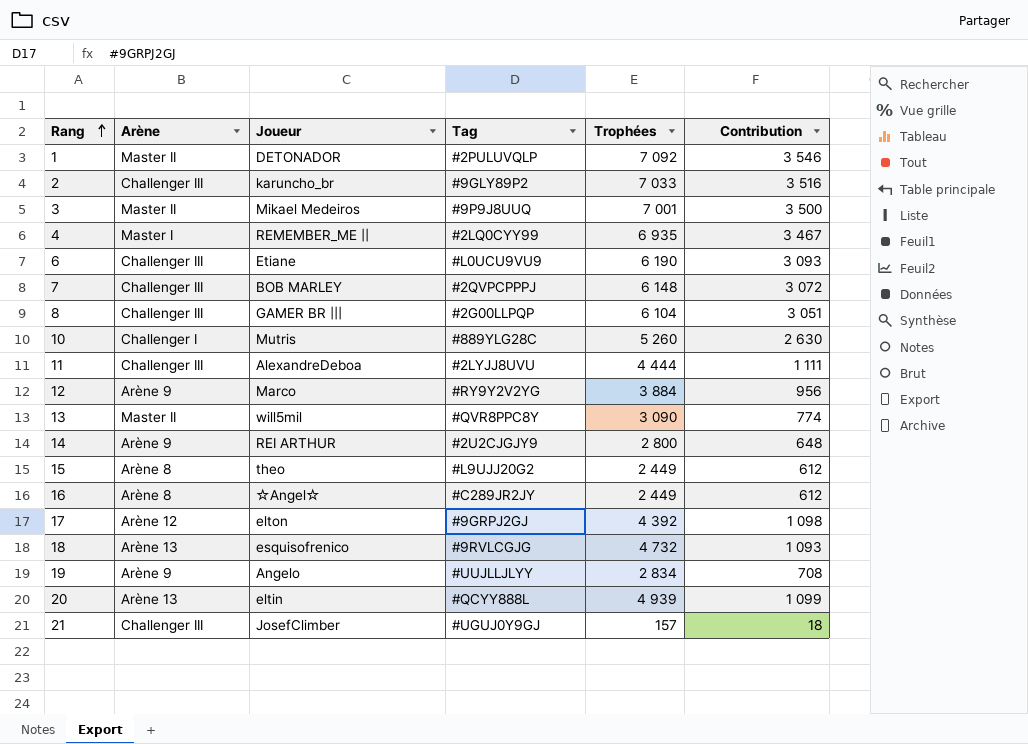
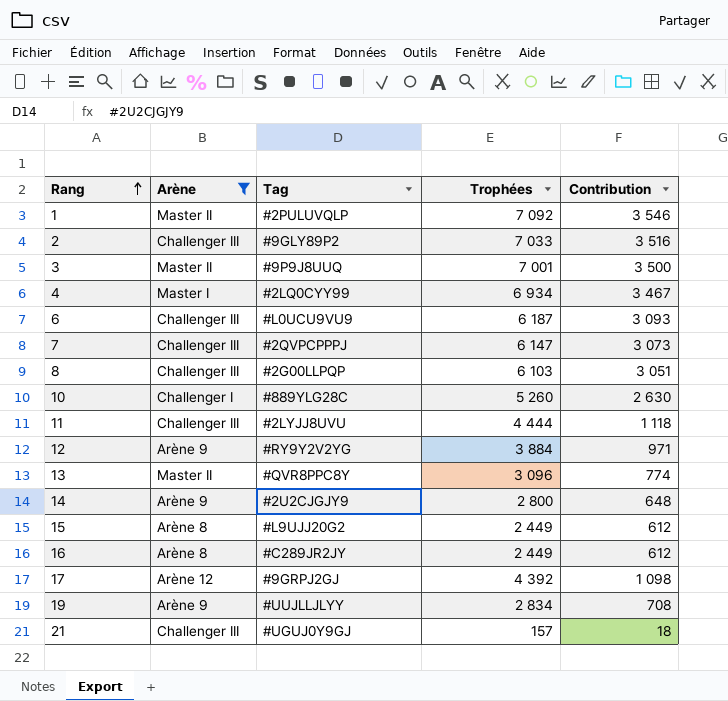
filter: none -> Arène != Arène 13
column Joueur | position: 3 -> none
4 | Trophées: 6 935 -> 6 934
6 | Trophées: 6 190 -> 6 187
7 | Trophées: 6 148 -> 6 147
7 | Contribution: 3 072 -> 3 073
8 | Trophées: 6 104 -> 6 103
11 | Contribution: 1 111 -> 1 118
12 | Contribution: 956 -> 971
13 | Trophées: 3 090 -> 3 096

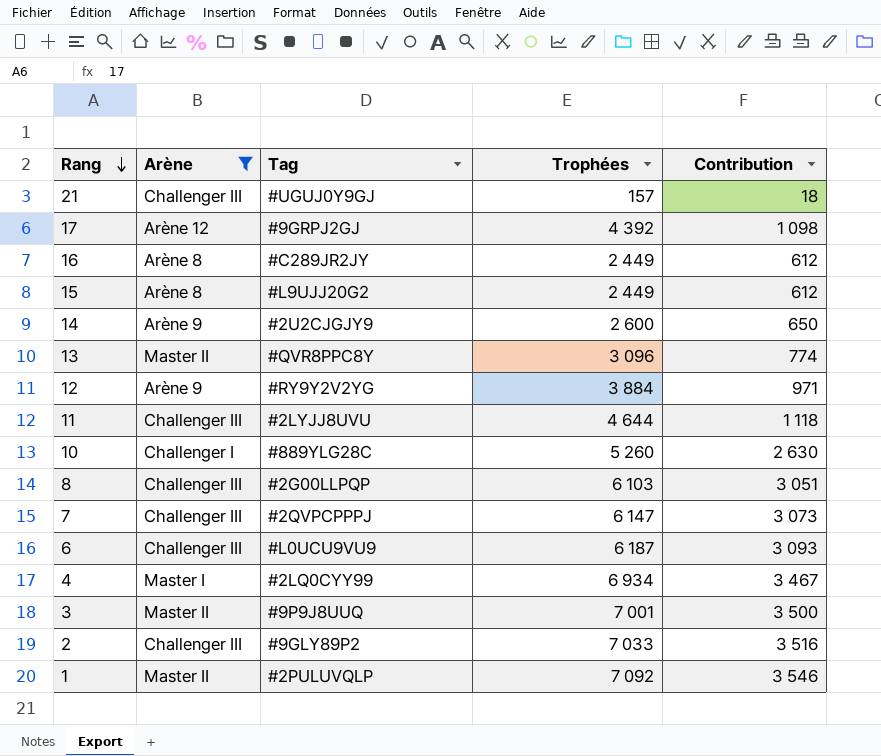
row order: Rang ascending -> Rang descending
row 19: Arène 9 | #UUJLLJLYY | 2 834 | 708 -> none
14 | Trophées: 2 800 -> 2 600
14 | Contribution: 648 -> 650
11 | Trophées: 4 444 -> 4 644

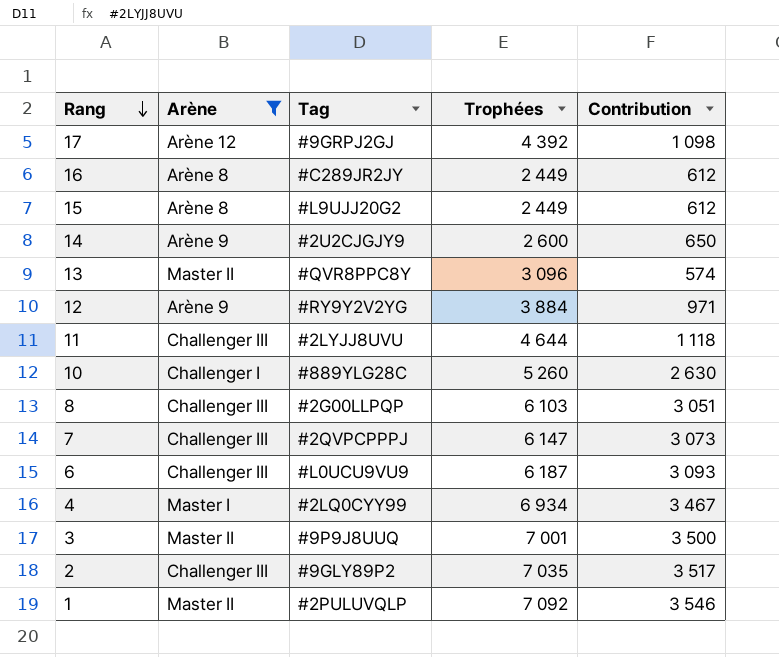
row 21: Challenger III | #UGUJ0Y9GJ | 157 | 18 -> none
13 | Contribution: 774 -> 574
2 | Trophées: 7 033 -> 7 035
2 | Contribution: 3 516 -> 3 517

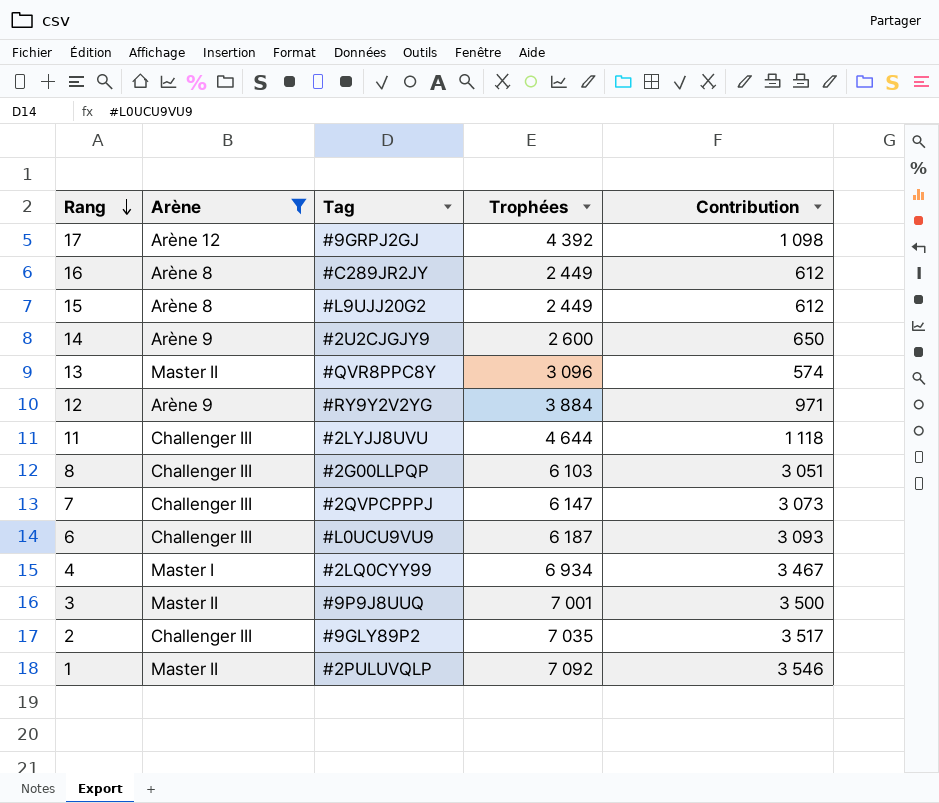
row 10: Challenger I | #889YLG28C | 5 260 | 2 630 -> none

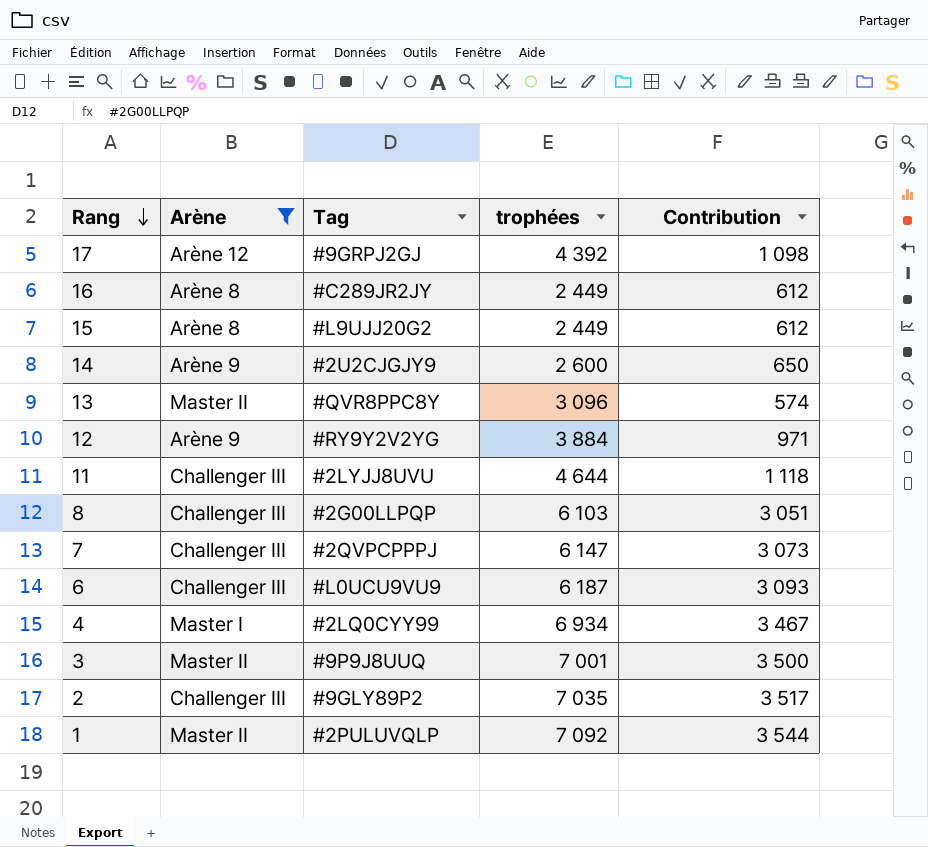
column name: Trophées -> trophées
1 | Contribution: 3 546 -> 3 544

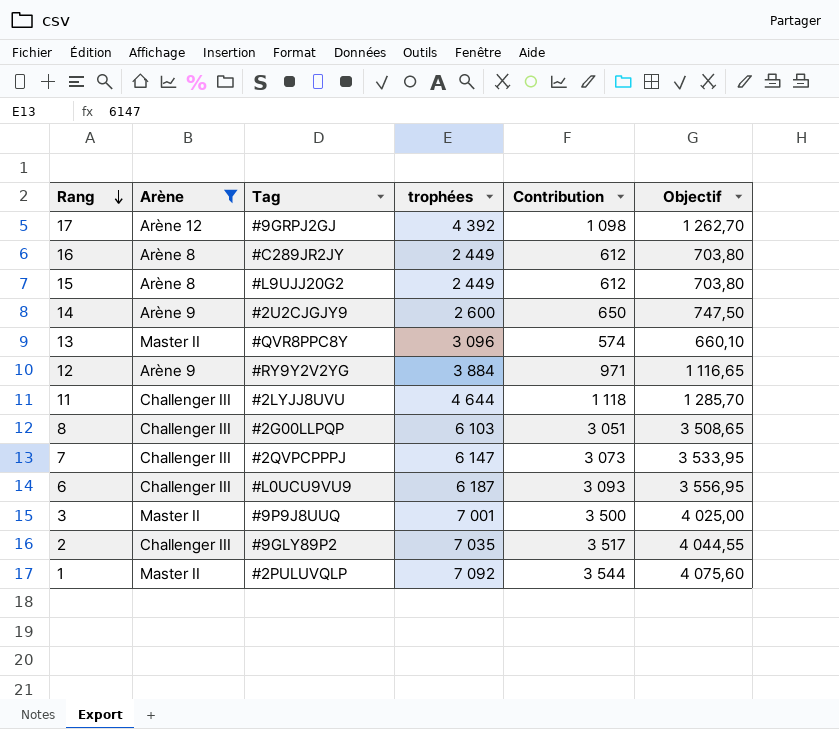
column Objectif | formula: none -> [Contribution] * 1,15
row 4: Master I | #2LQ0CYY99 | 6 934 | 3 467 -> none

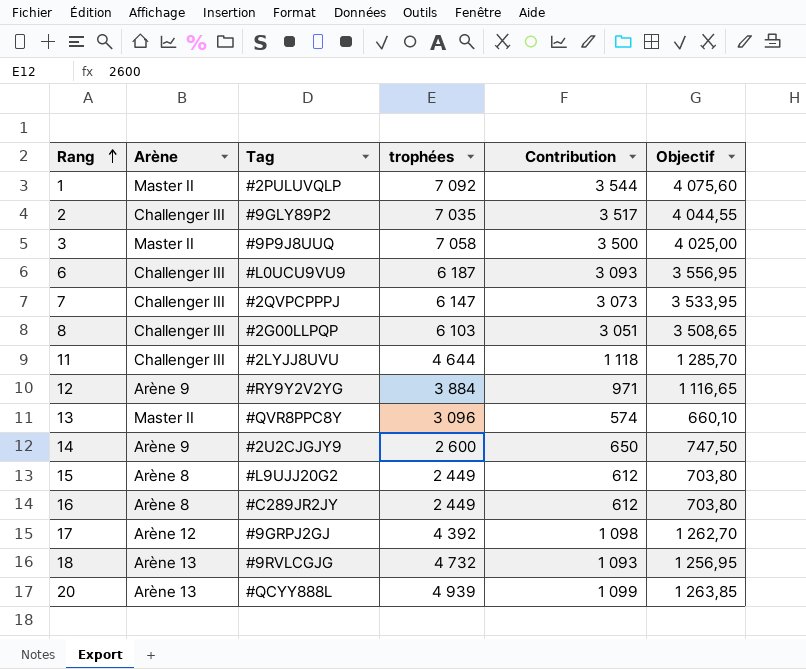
filter: Arène != Arène 13 -> none
row order: Rang descending -> Rang ascending
3 | trophées: 7 001 -> 7 058

